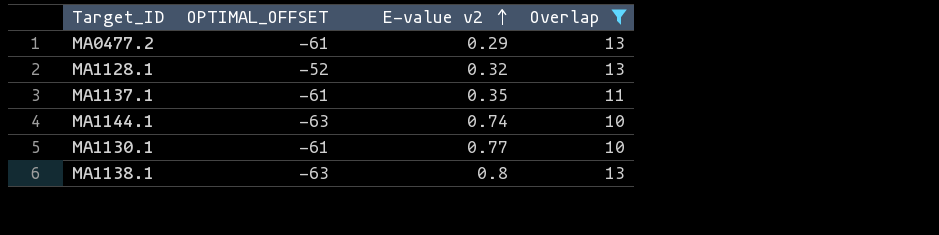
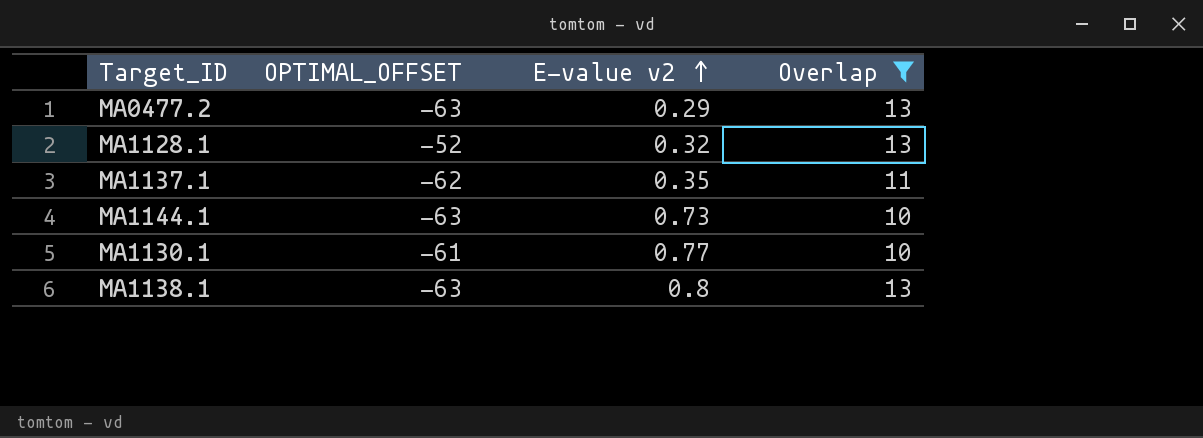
MA0477.2 | OPTIMAL_OFFSET: -61 -> -63
MA1137.1 | OPTIMAL_OFFSET: -61 -> -62
MA1144.1 | E-value v2: 0.74 -> 0.73

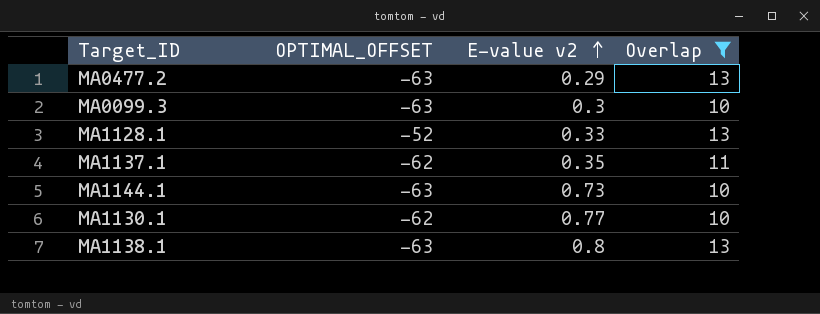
row MA0099.3: none -> -63 | 0.3 | 10
MA1128.1 | E-value v2: 0.32 -> 0.33
MA1130.1 | OPTIMAL_OFFSET: -61 -> -62

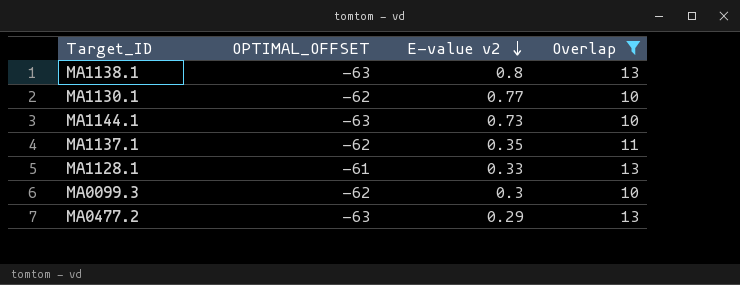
row order: E-value v2 ascending -> E-value v2 descending
MA1128.1 | OPTIMAL_OFFSET: -52 -> -61
MA0099.3 | OPTIMAL_OFFSET: -63 -> -62

